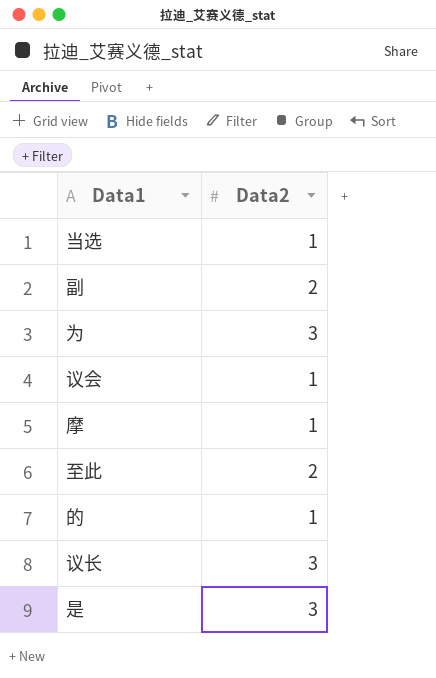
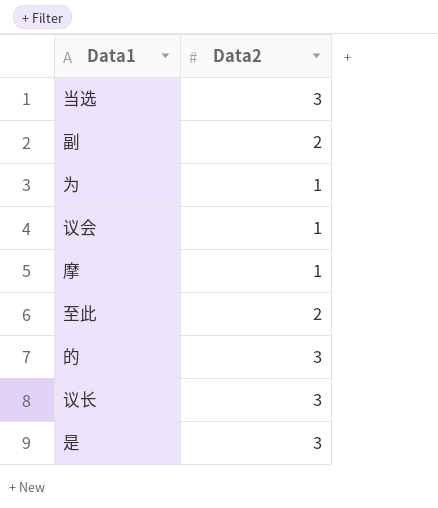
当选 | Data2: 1 -> 3
为 | Data2: 3 -> 1
的 | Data2: 1 -> 3

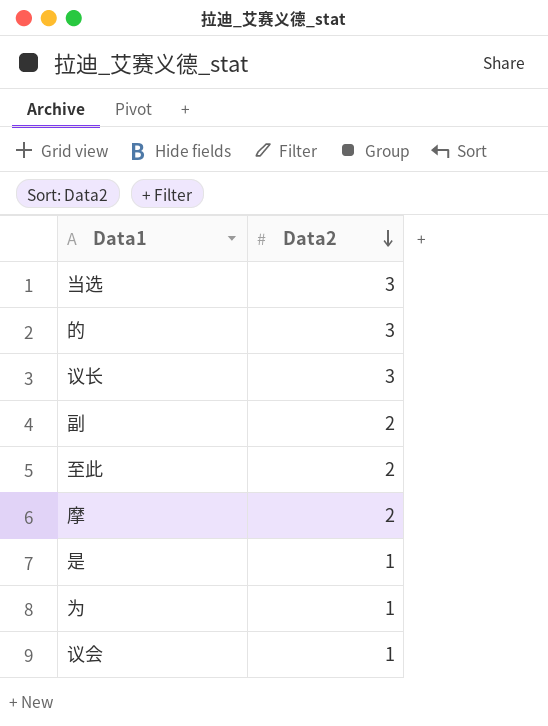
row order: none -> Data2 descending
摩 | Data2: 1 -> 2
是 | Data2: 3 -> 1

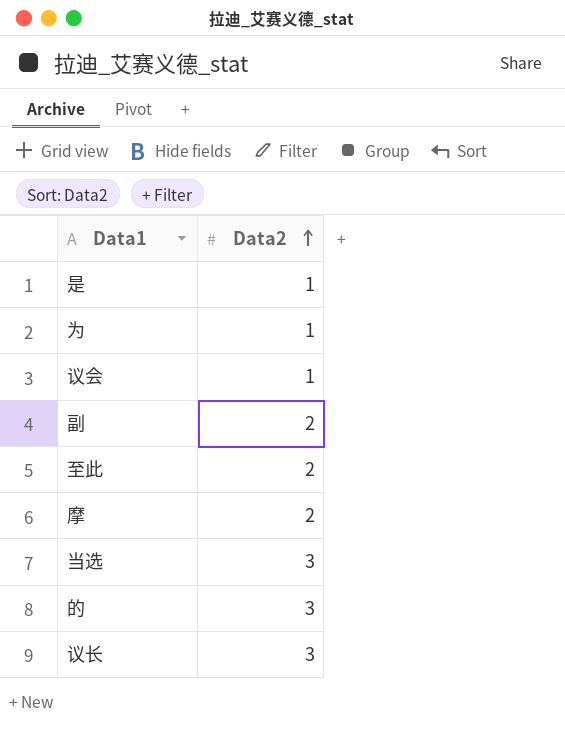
row order: Data2 descending -> Data2 ascending

